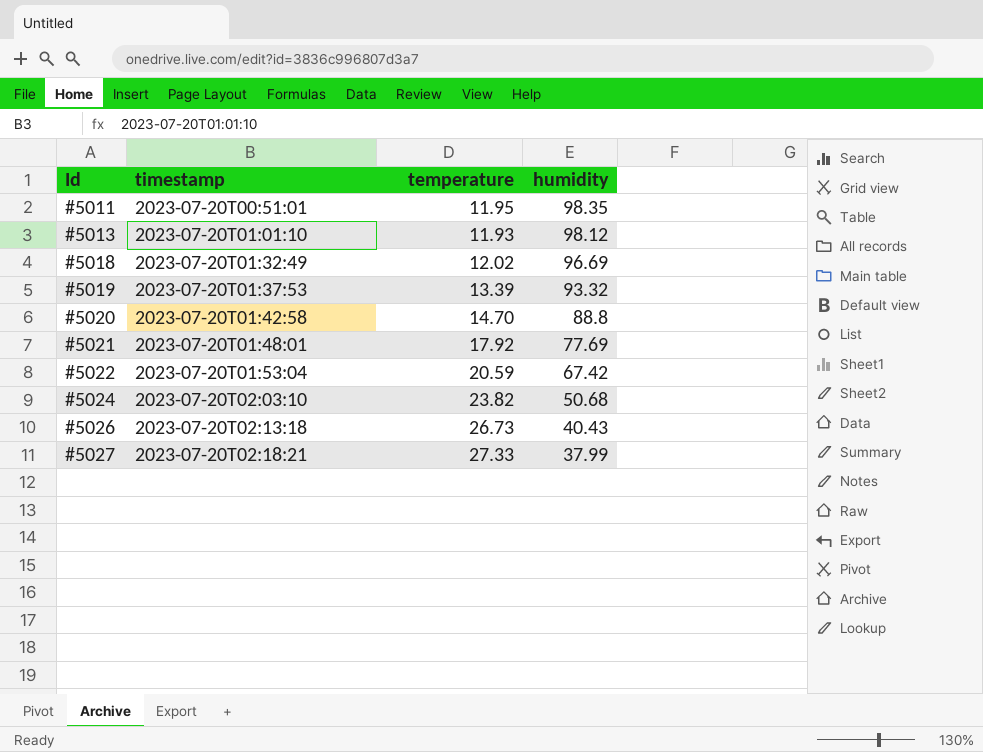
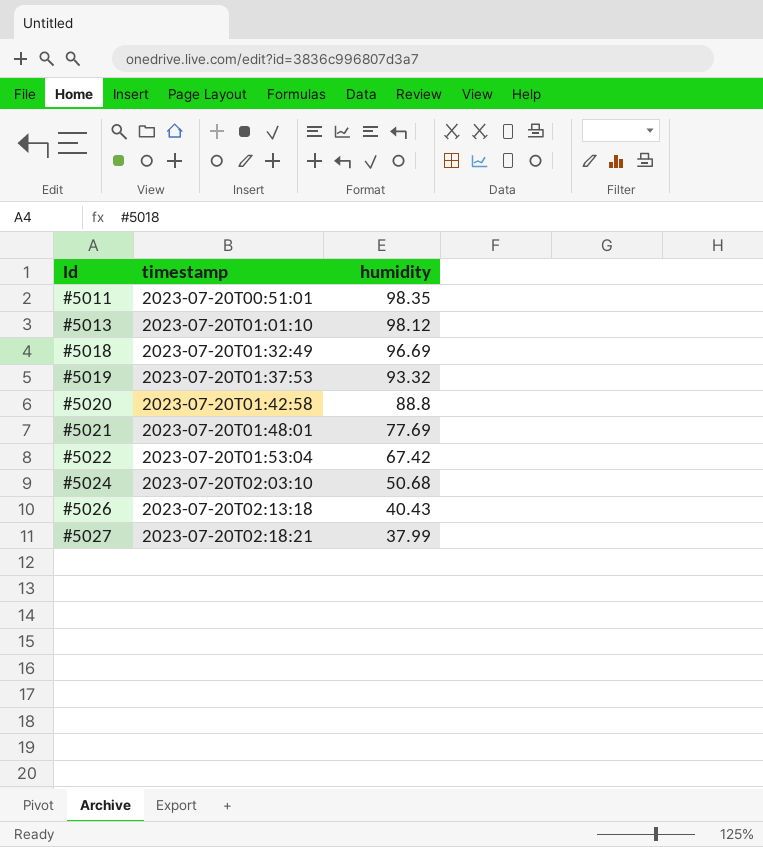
column temperature | position: 3 -> none

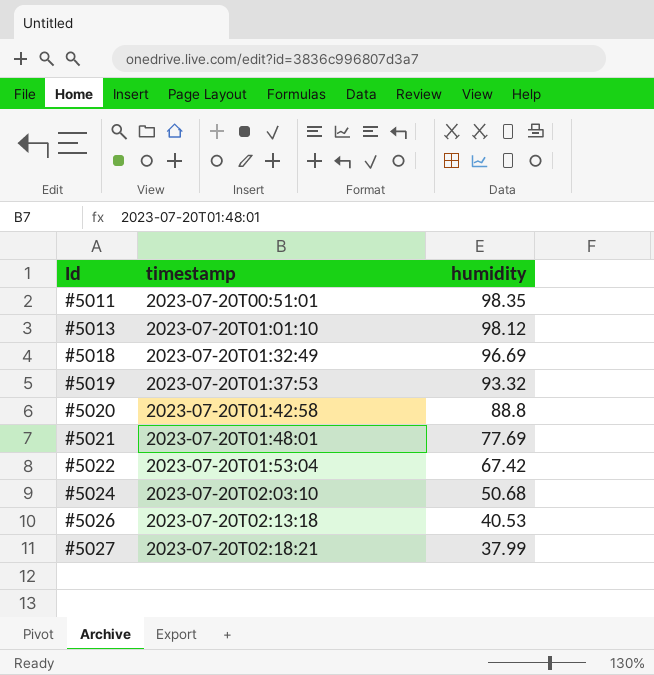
#5026 | humidity: 40.43 -> 40.53

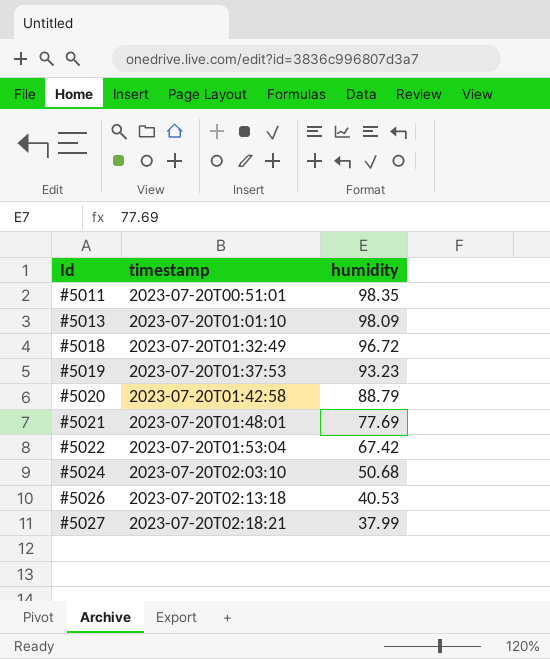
#5013 | humidity: 98.12 -> 98.09
#5018 | humidity: 96.69 -> 96.72
#5019 | humidity: 93.32 -> 93.23
#5020 | humidity: 88.8 -> 88.79

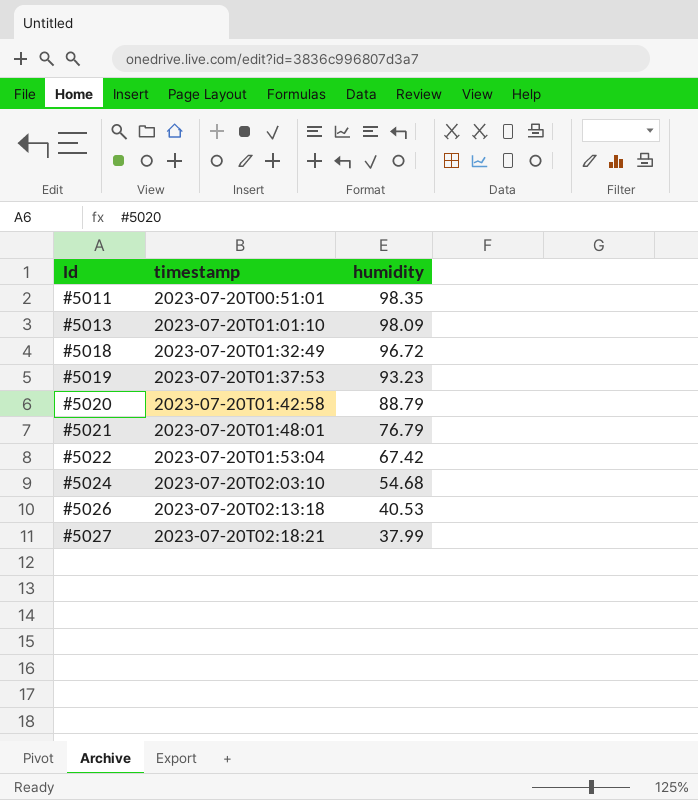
#5021 | humidity: 77.69 -> 76.79
#5024 | humidity: 50.68 -> 54.68

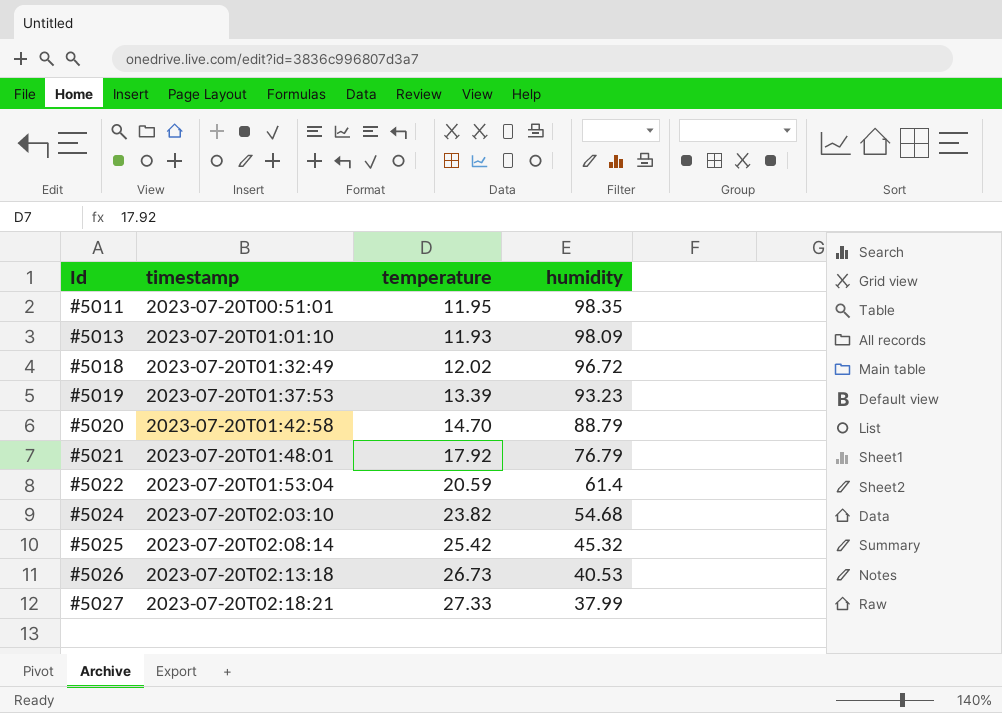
column temperature | position: none -> 3
#5022 | humidity: 67.42 -> 61.4
row #5025: none -> 2023-07-20T02:08:14 | 25.42 | 45.32

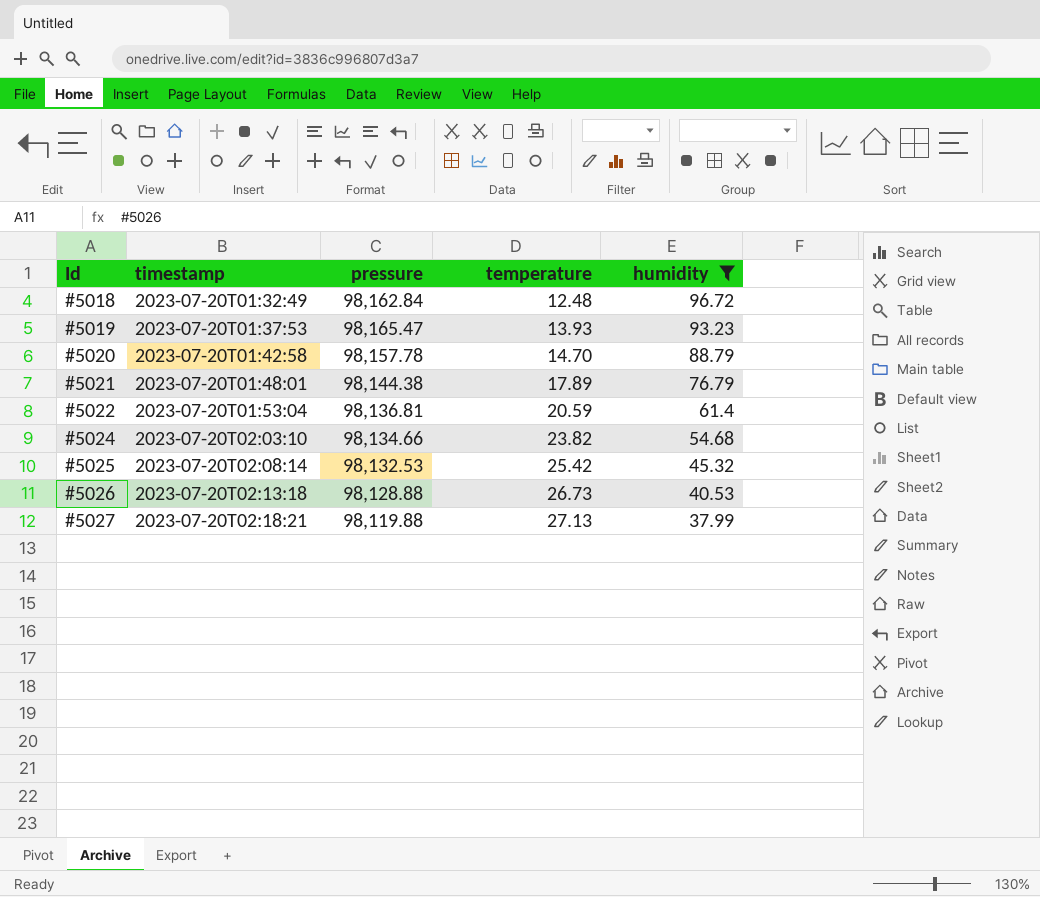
filter: none -> humidity <= 96.72
column pressure | position: none -> 3
#5018 | temperature: 12.02 -> 12.48
#5019 | temperature: 13.39 -> 13.93
#5021 | temperature: 17.92 -> 17.89
#5027 | temperature: 27.33 -> 27.13

